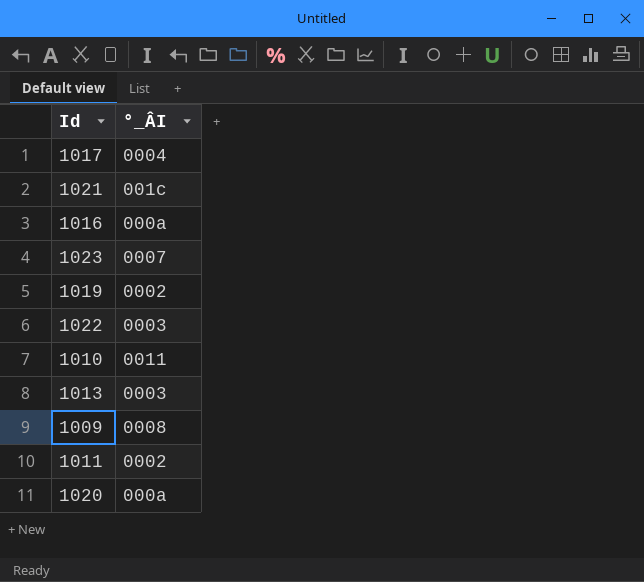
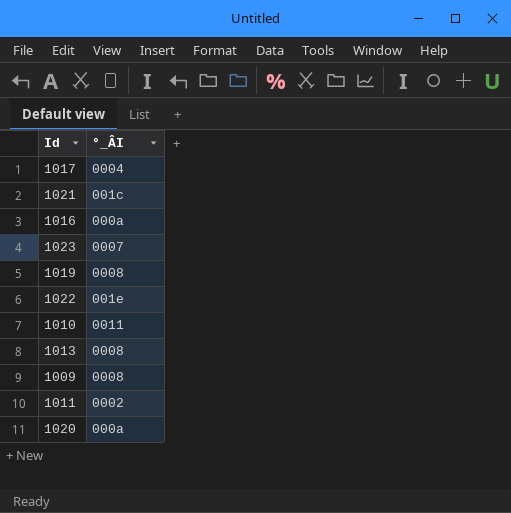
1019 | °_ÂI: 0002 -> 0008
1022 | °_ÂI: 0003 -> 001e
1013 | °_ÂI: 0003 -> 0008

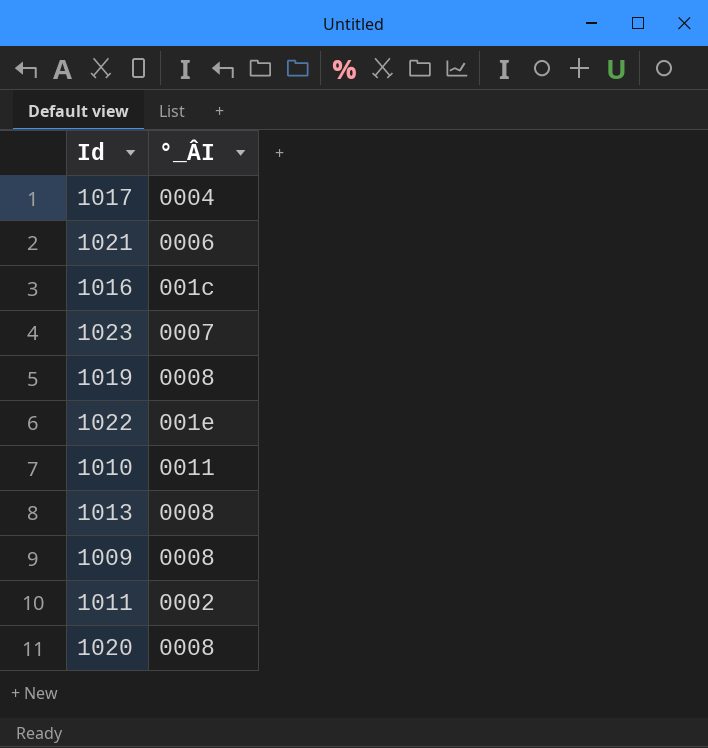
1021 | °_ÂI: 001c -> 0006
1016 | °_ÂI: 000a -> 001c
1020 | °_ÂI: 000a -> 0008

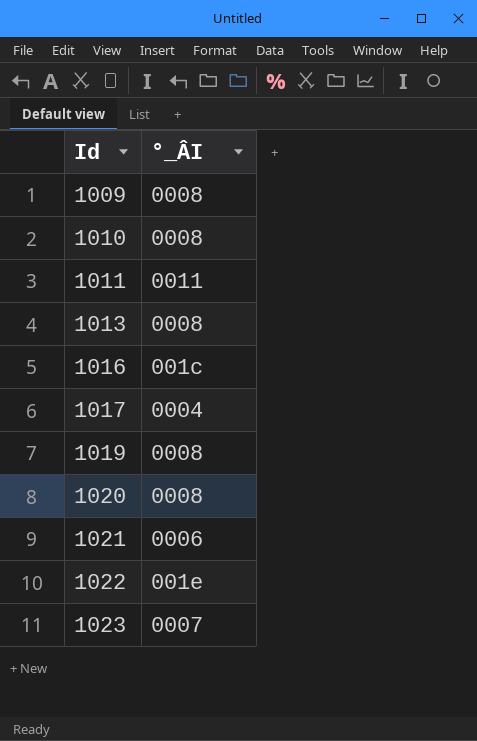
row order: none -> Id ascending
1010 | °_ÂI: 0011 -> 0008
1011 | °_ÂI: 0002 -> 0011

